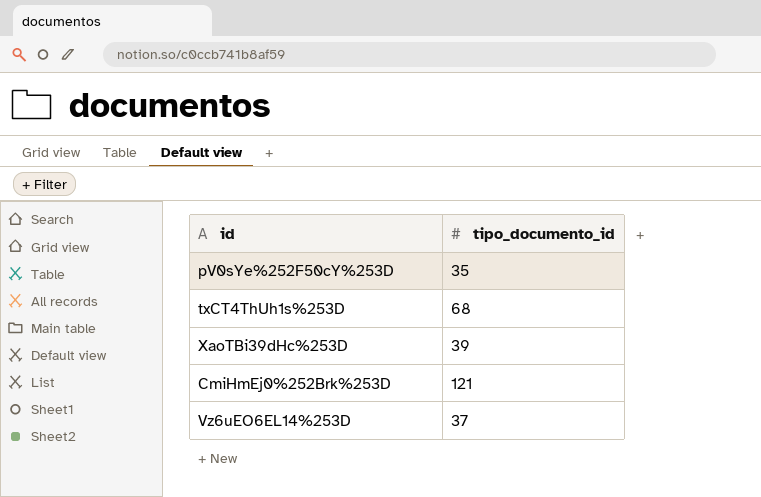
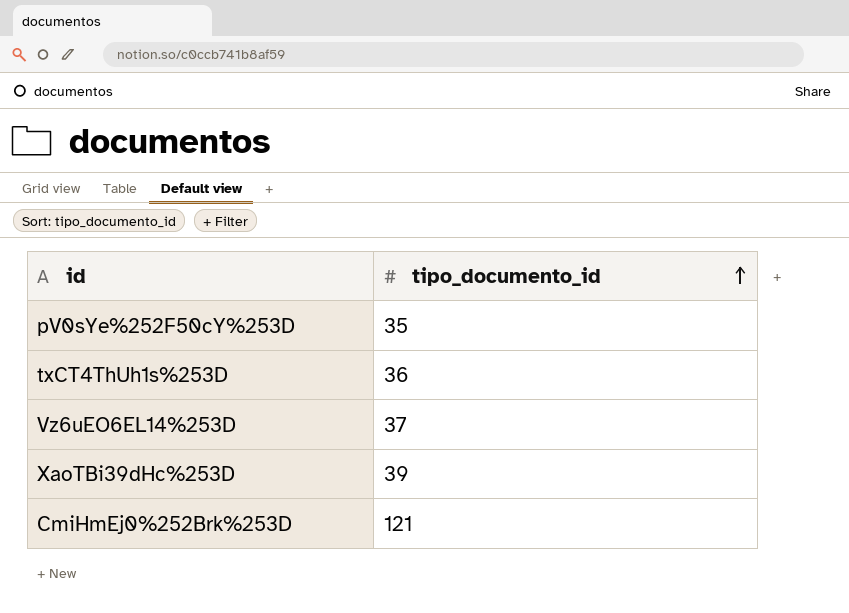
row order: none -> tipo_documento_id ascending
txCT4ThUh1s%253D | tipo_documento_id: 68 -> 36

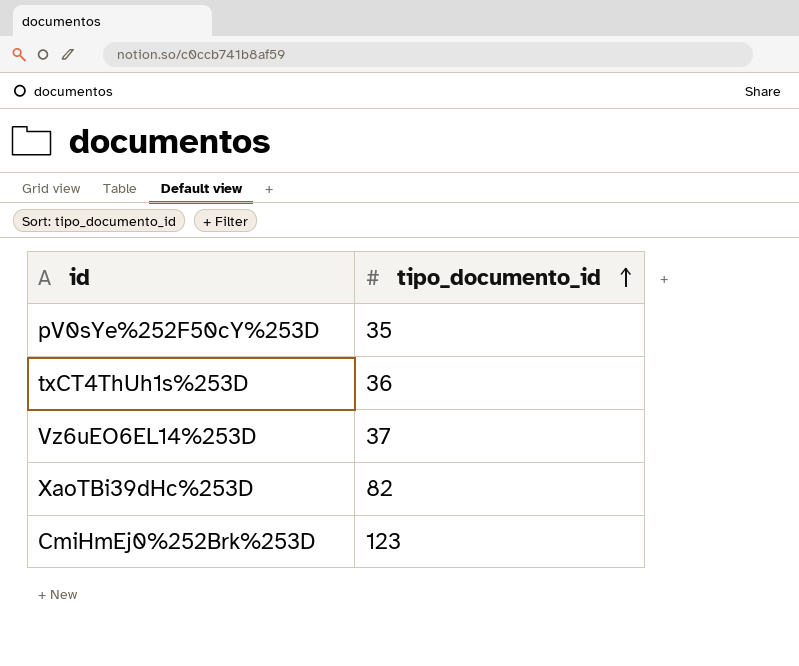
XaoTBi39dHc%253D | tipo_documento_id: 39 -> 82
CmiHmEj0%252Brk%253D | tipo_documento_id: 121 -> 123

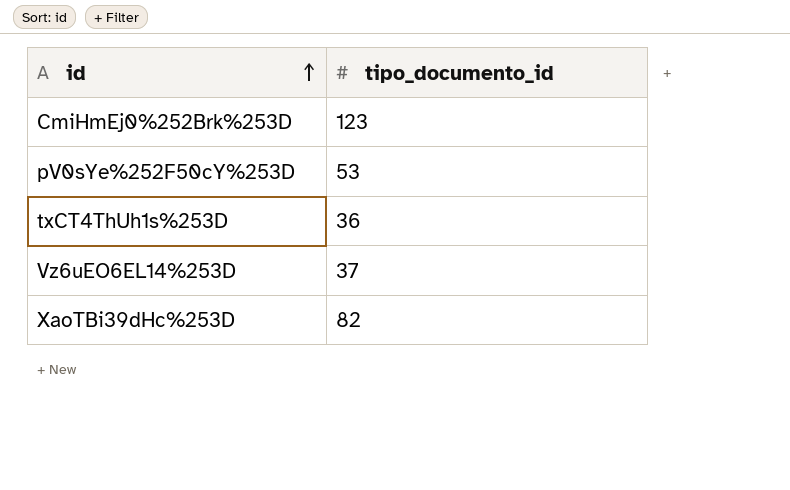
row order: tipo_documento_id ascending -> id ascending
pV0sYe%252F50cY%253D | tipo_documento_id: 35 -> 53

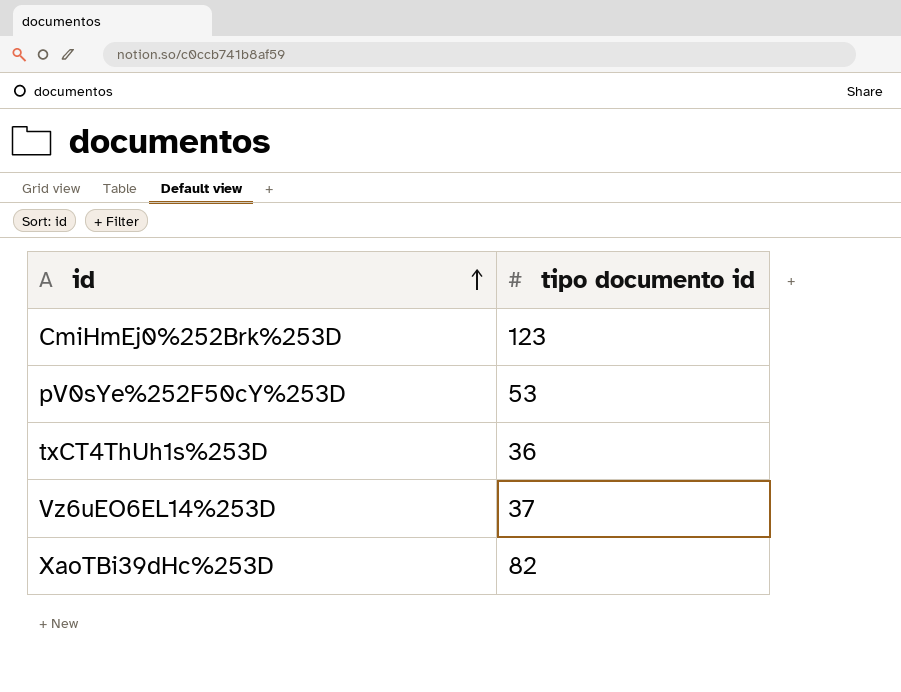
column name: tipo_documento_id -> tipo documento id

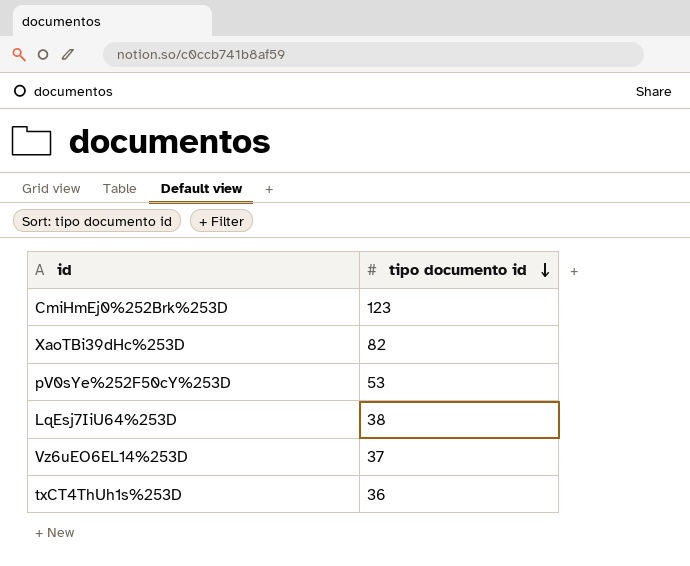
row order: id ascending -> tipo documento id descending
row LqEsj7IiU64%253D: none -> 38

